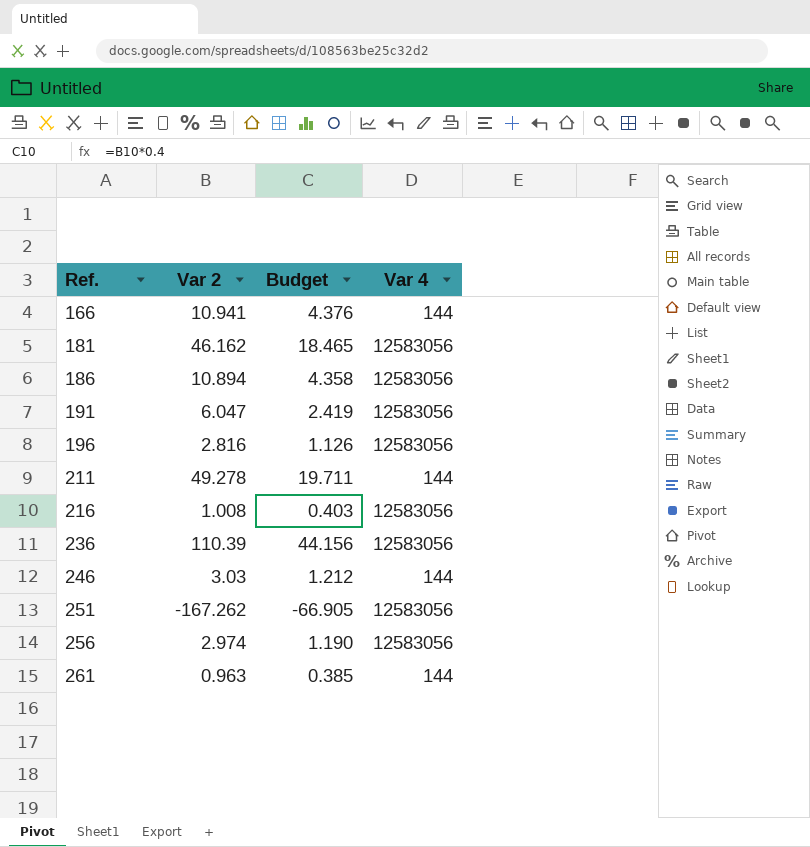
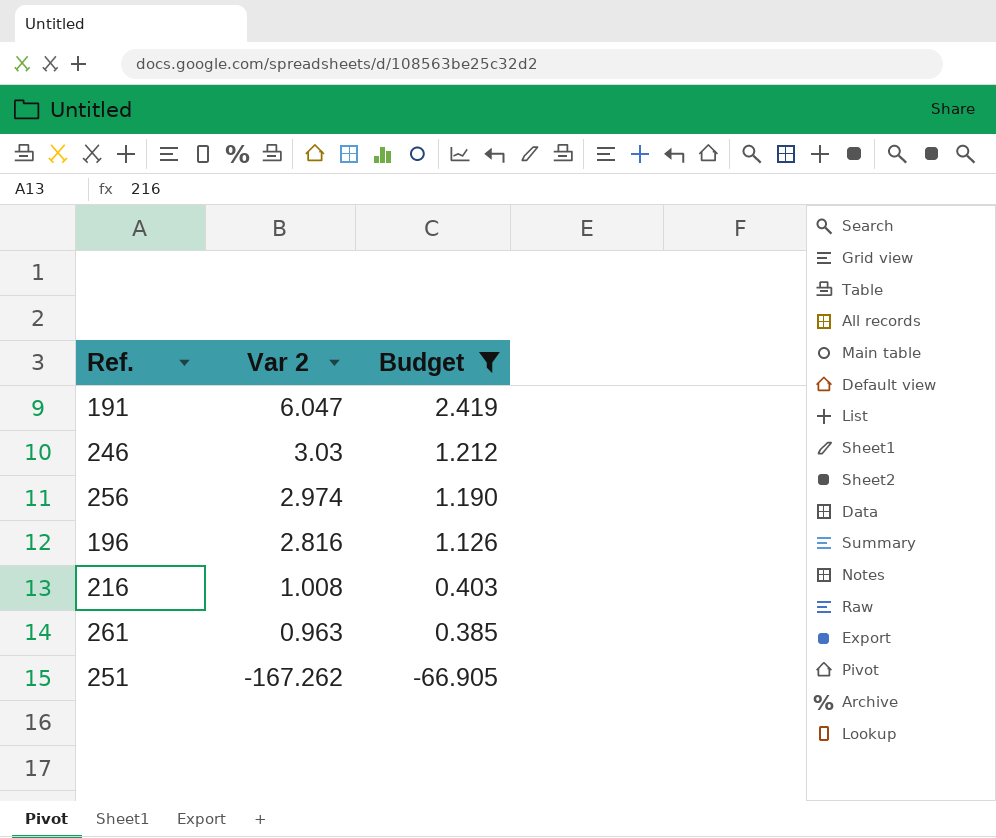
filter: none -> Budget <= 2.419
row order: Ref. ascending -> Var 2 descending
column Var 4 | position: 4 -> none

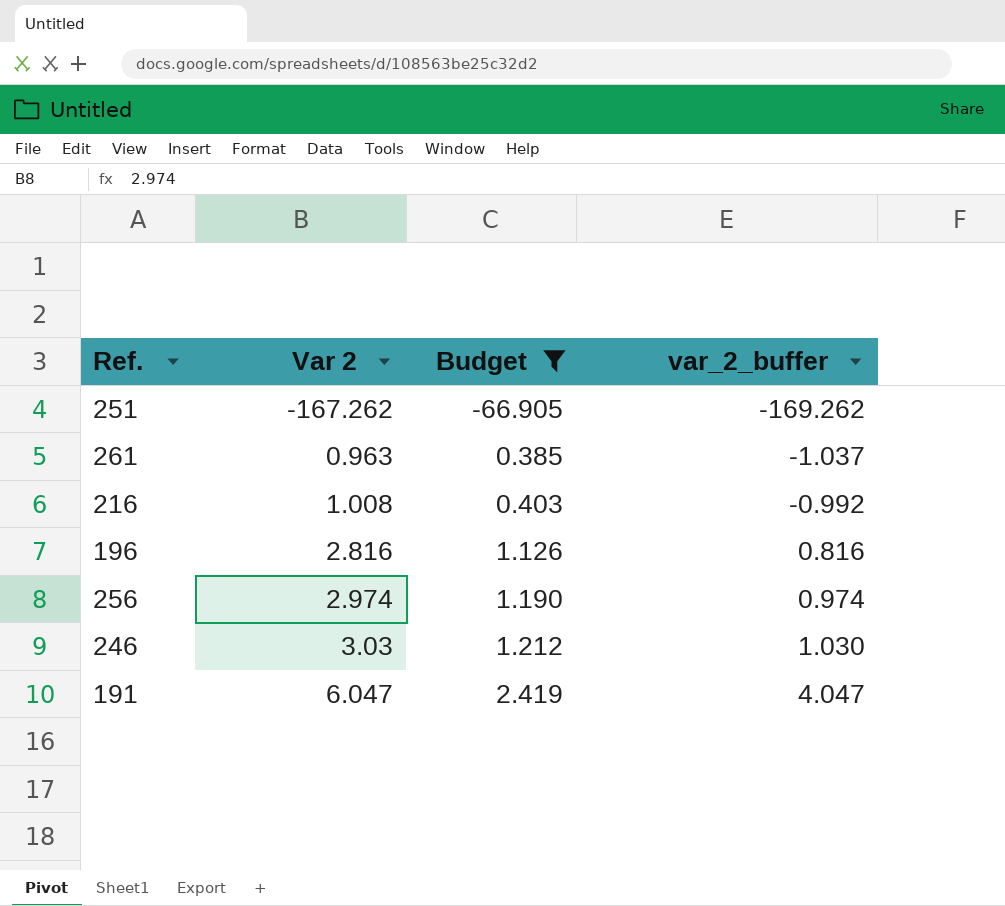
row order: Var 2 descending -> Var 2 ascending
column var_2_buffer | formula: none -> [Var 2] - 2

